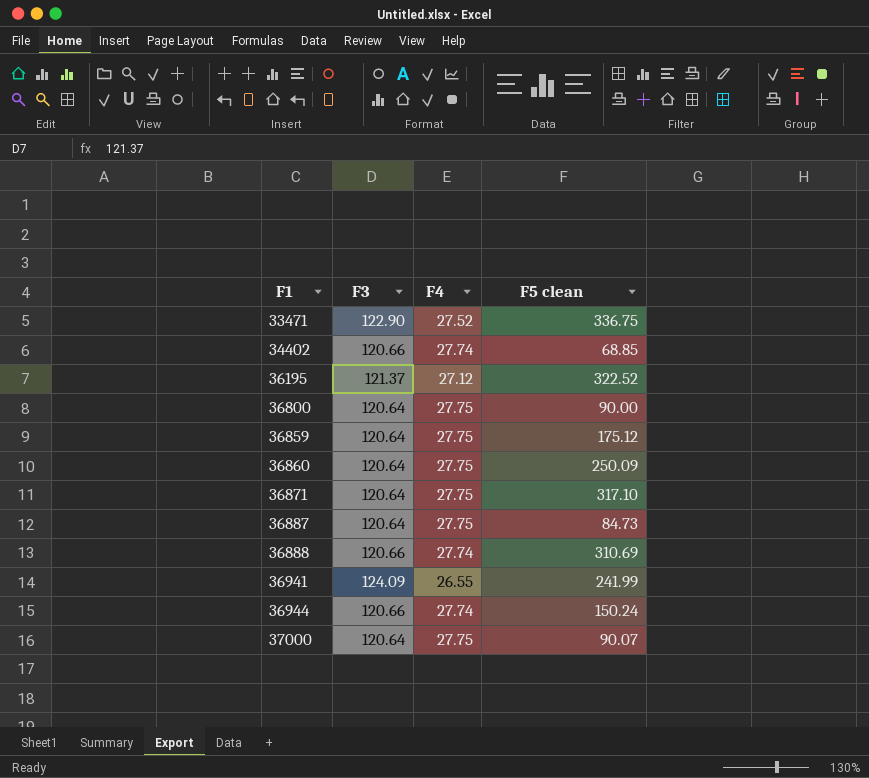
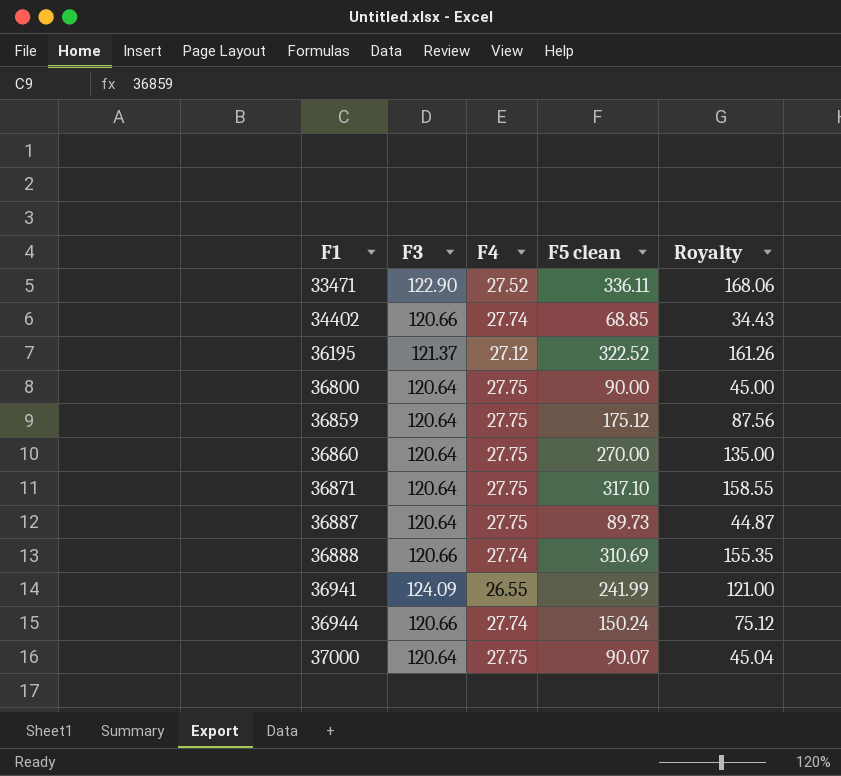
column Royalty | formula: none -> [F5 clean] * 0.5
33471 | F5 clean: 336.75 -> 336.11
36860 | F5 clean: 250.09 -> 270.00
36887 | F5 clean: 84.73 -> 89.73

